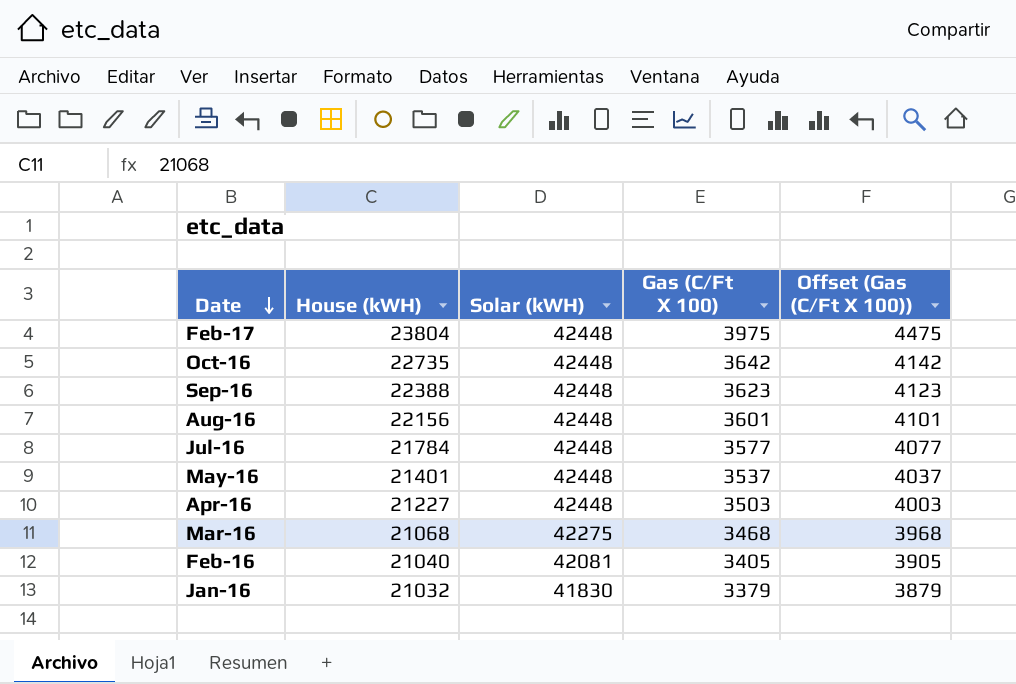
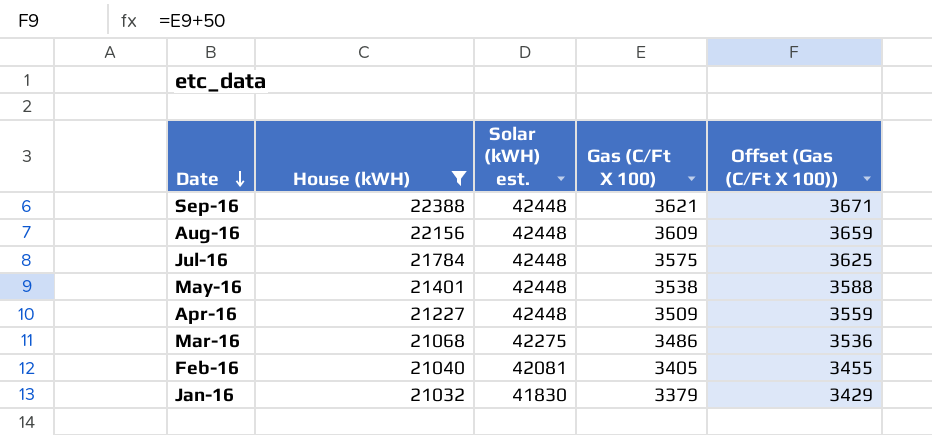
filter: none -> House (kWH) <= 22388
column name: Solar (kWH) -> Solar (kWH) est.
column Offset (Gas (C/Ft X 100)) | formula: [Gas (C/Ft X 100)] + 500 -> [Gas (C/Ft X 100)] + 50
Sep-16 | Gas (C/Ft X 100): 3623 -> 3621
Aug-16 | Gas (C/Ft X 100): 3601 -> 3609
Jul-16 | Gas (C/Ft X 100): 3577 -> 3575
May-16 | Gas (C/Ft X 100): 3537 -> 3538
Apr-16 | Gas (C/Ft X 100): 3503 -> 3509
Mar-16 | Gas (C/Ft X 100): 3468 -> 3486

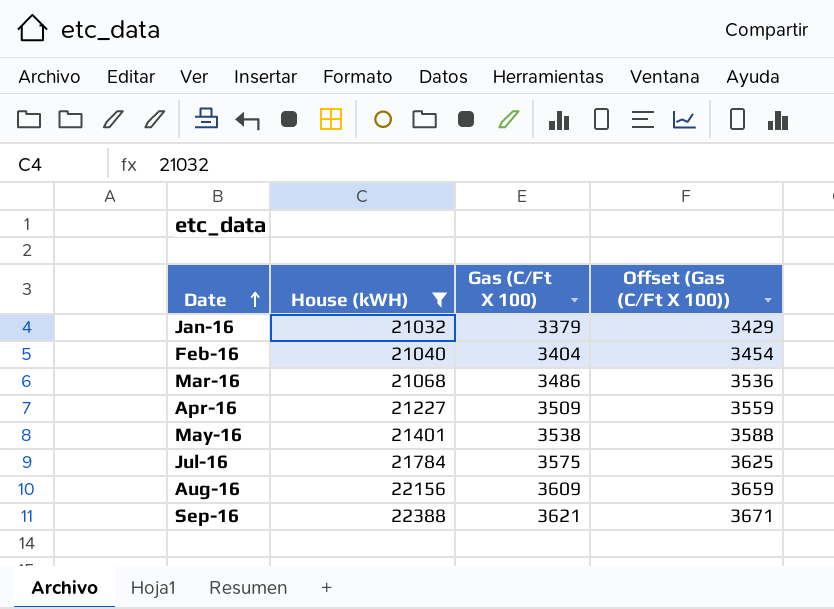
row order: Date descending -> Date ascending
column Solar (kWH) est. | position: 3 -> none
Feb-16 | Gas (C/Ft X 100): 3405 -> 3404
Feb-16 | Offset (Gas (C/Ft X 100)): 3455 -> 3454

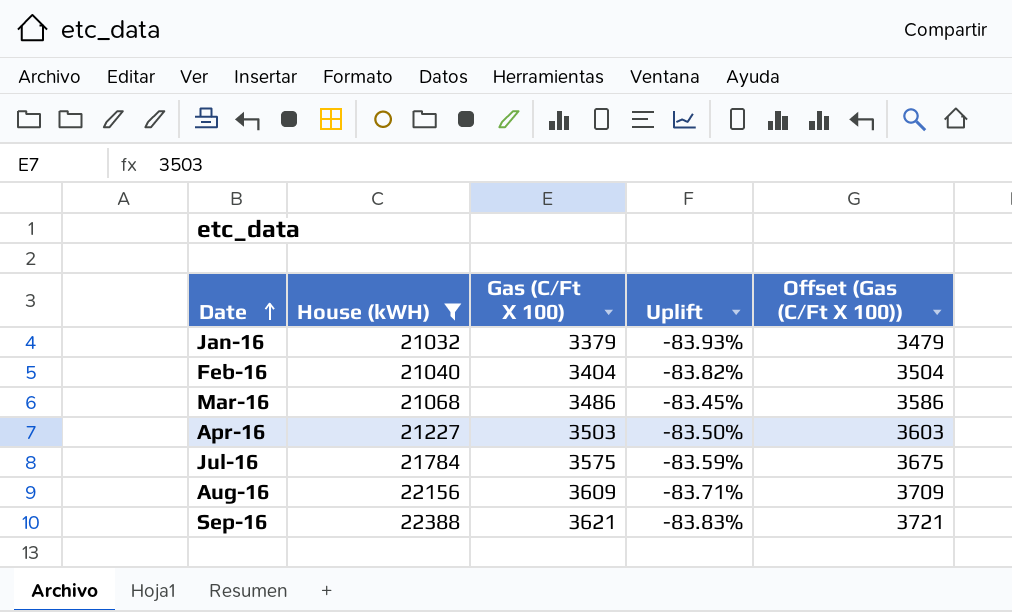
column Uplift | formula: none -> ([Gas (C/Ft X 100)] - [House (kWH)]) / [House (kWH)]
column Offset (Gas (C/Ft X 100)) | formula: [Gas (C/Ft X 100)] + 50 -> [Gas (C/Ft X 100)] + 100
row May-16: 21401 | 3538 | 3588 -> none
Apr-16 | Gas (C/Ft X 100): 3509 -> 3503

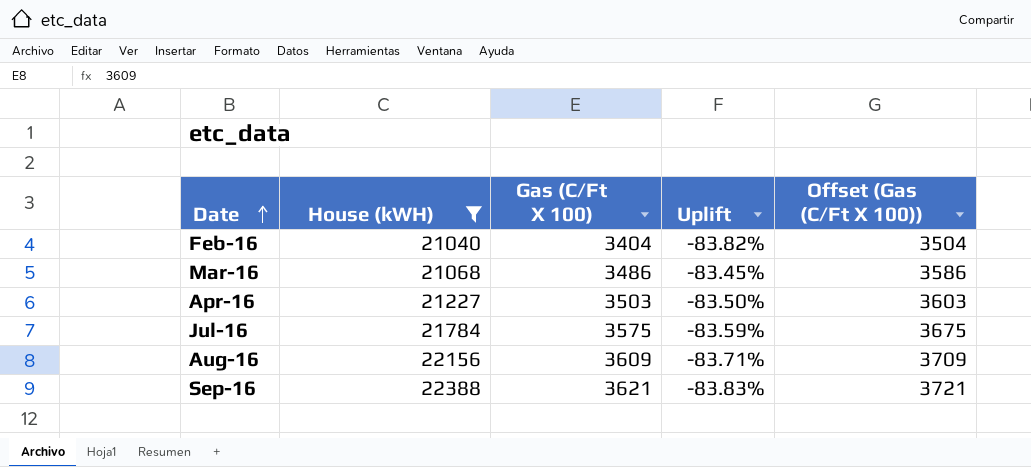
row Jan-16: 21032 | 3379 | -83.93% | 3479 -> none

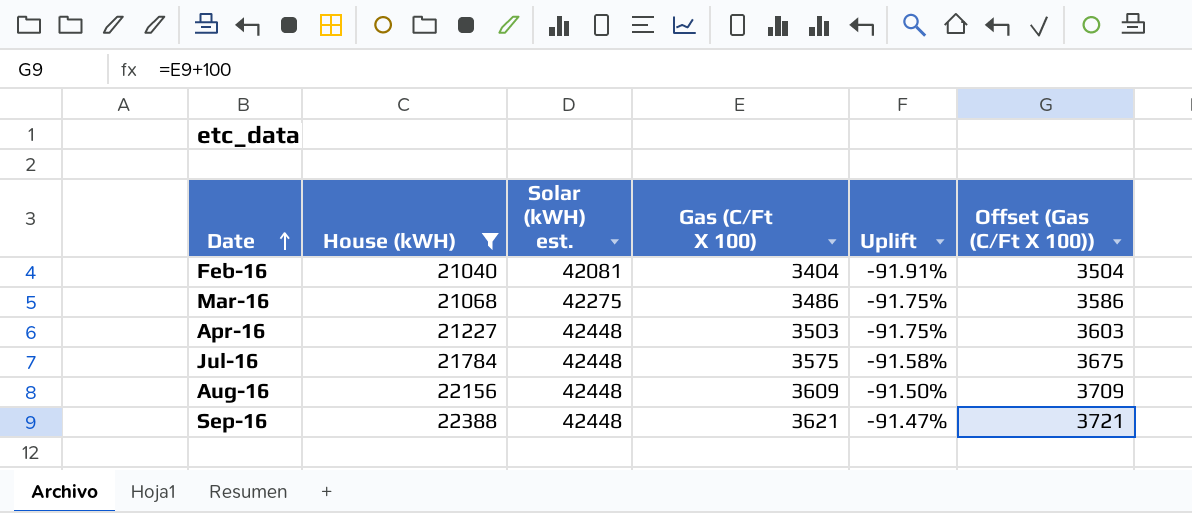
column Solar (kWH) est. | position: none -> 3
column Uplift | formula: ([Gas (C/Ft X 100)] - [House (kWH)]) / [House (kWH)] -> ([Gas (C/Ft X 100)] - [Solar (kWH) est.]) / [Solar (kWH) est.]

